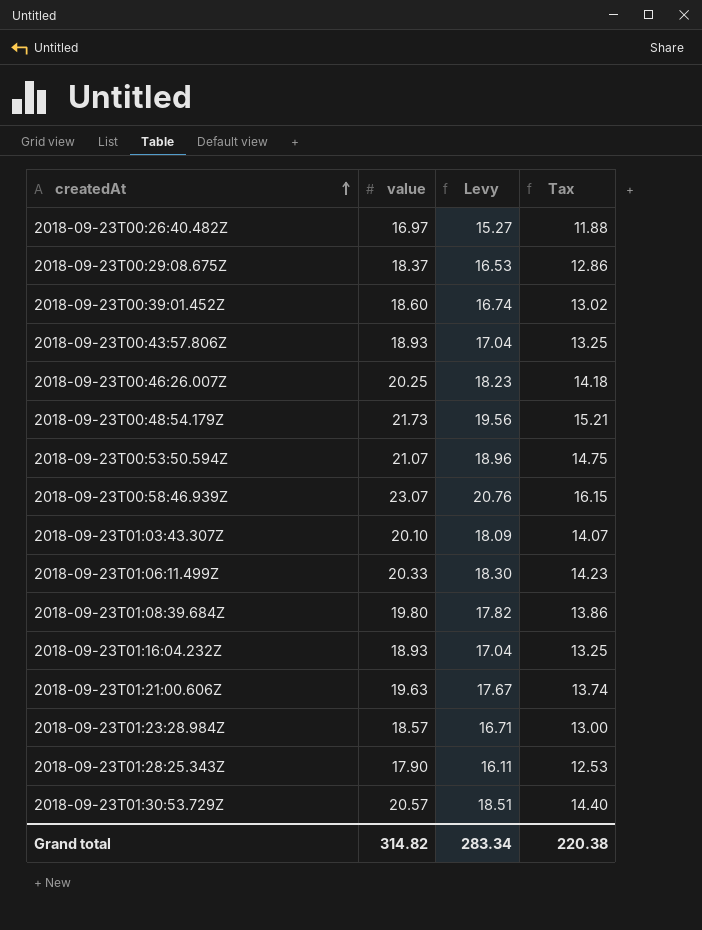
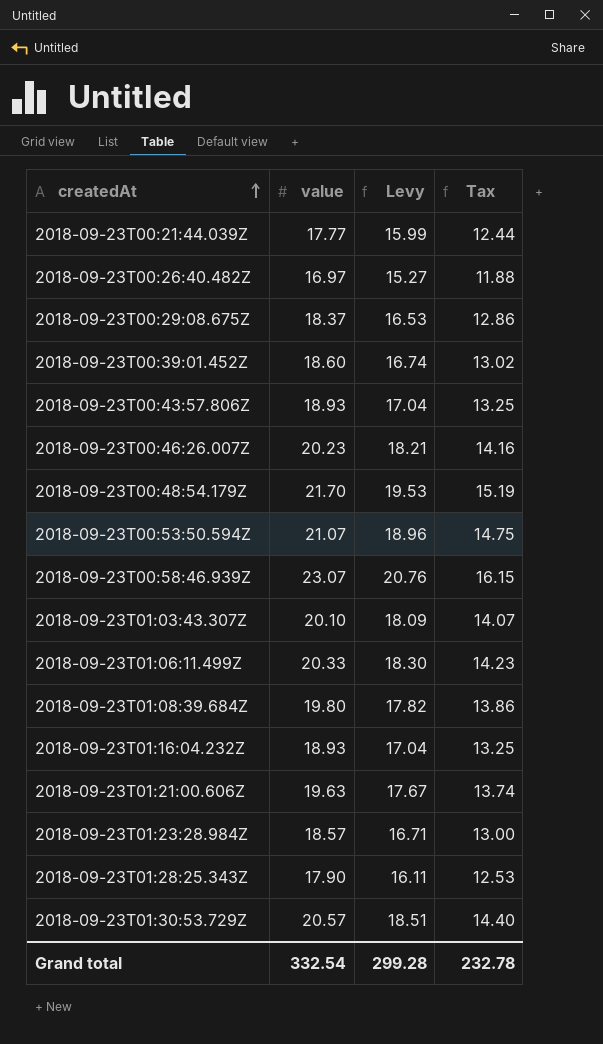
row 2018-09-23T00:21:44.039Z: none -> 17.77 | 15.99 | 12.44
2018-09-23T00:46:26.007Z | value: 20.25 -> 20.23
2018-09-23T00:46:26.007Z | Levy: 18.23 -> 18.21
2018-09-23T00:46:26.007Z | Tax: 14.18 -> 14.16
2018-09-23T00:48:54.179Z | value: 21.73 -> 21.70
2018-09-23T00:48:54.179Z | Levy: 19.56 -> 19.53
2018-09-23T00:48:54.179Z | Tax: 15.21 -> 15.19
Grand total | value: 314.82 -> 332.54
Grand total | Levy: 283.34 -> 299.28
Grand total | Tax: 220.38 -> 232.78

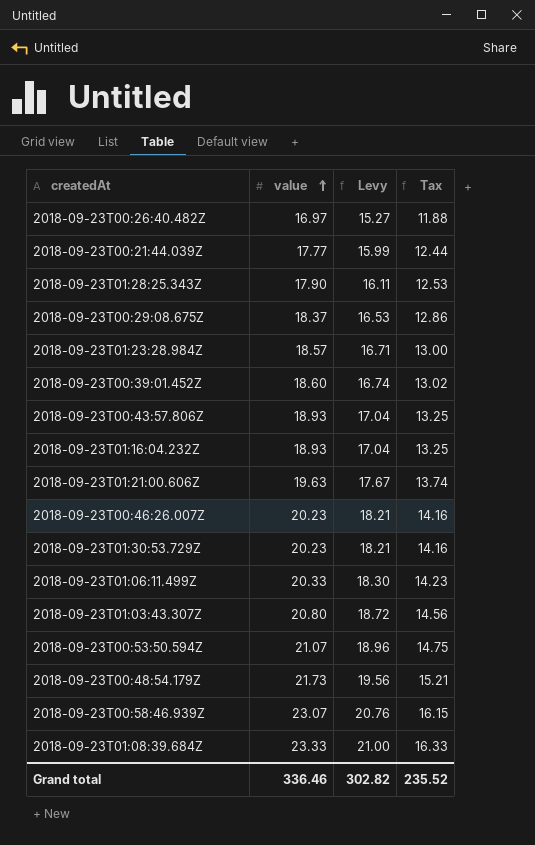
row order: createdAt ascending -> value ascending
2018-09-23T01:30:53.729Z | value: 20.57 -> 20.23
2018-09-23T01:30:53.729Z | Levy: 18.51 -> 18.21
2018-09-23T01:30:53.729Z | Tax: 14.40 -> 14.16
2018-09-23T01:03:43.307Z | value: 20.10 -> 20.80
2018-09-23T01:03:43.307Z | Levy: 18.09 -> 18.72
2018-09-23T01:03:43.307Z | Tax: 14.07 -> 14.56
2018-09-23T00:48:54.179Z | value: 21.70 -> 21.73
2018-09-23T00:48:54.179Z | Levy: 19.53 -> 19.56
2018-09-23T00:48:54.179Z | Tax: 15.19 -> 15.21
2018-09-23T01:08:39.684Z | value: 19.80 -> 23.33
2018-09-23T01:08:39.684Z | Levy: 17.82 -> 21.00
2018-09-23T01:08:39.684Z | Tax: 13.86 -> 16.33
Grand total | value: 332.54 -> 336.46
Grand total | Levy: 299.28 -> 302.82
Grand total | Tax: 232.78 -> 235.52

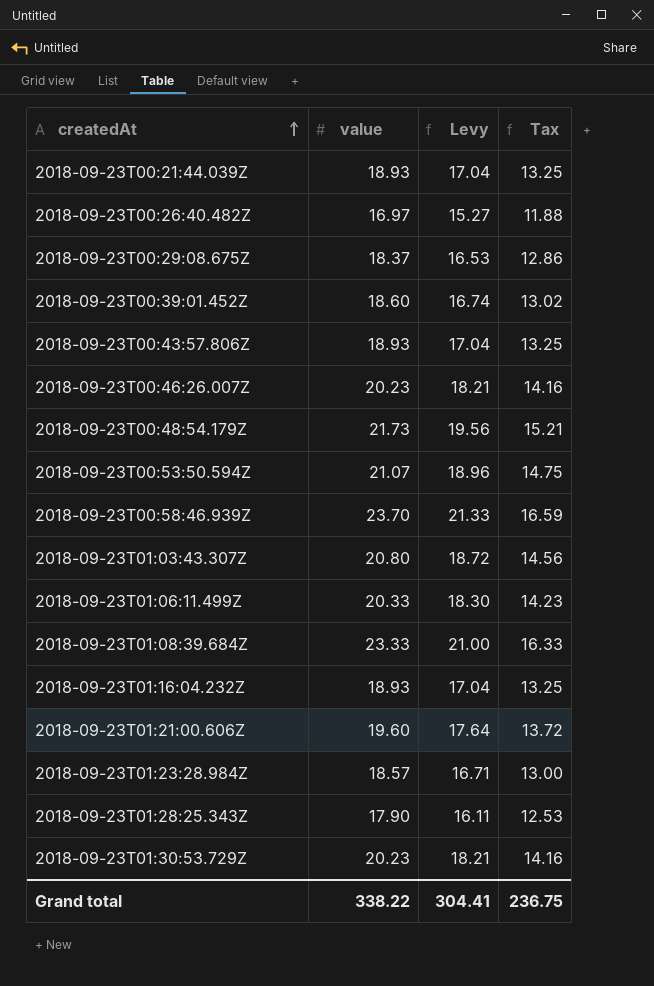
row order: value ascending -> createdAt ascending
2018-09-23T00:21:44.039Z | value: 17.77 -> 18.93
2018-09-23T00:21:44.039Z | Levy: 15.99 -> 17.04
2018-09-23T00:21:44.039Z | Tax: 12.44 -> 13.25
2018-09-23T00:58:46.939Z | value: 23.07 -> 23.70
2018-09-23T00:58:46.939Z | Levy: 20.76 -> 21.33
2018-09-23T00:58:46.939Z | Tax: 16.15 -> 16.59
2018-09-23T01:21:00.606Z | value: 19.63 -> 19.60
2018-09-23T01:21:00.606Z | Levy: 17.67 -> 17.64
2018-09-23T01:21:00.606Z | Tax: 13.74 -> 13.72
Grand total | value: 336.46 -> 338.22
Grand total | Levy: 302.82 -> 304.41
Grand total | Tax: 235.52 -> 236.75

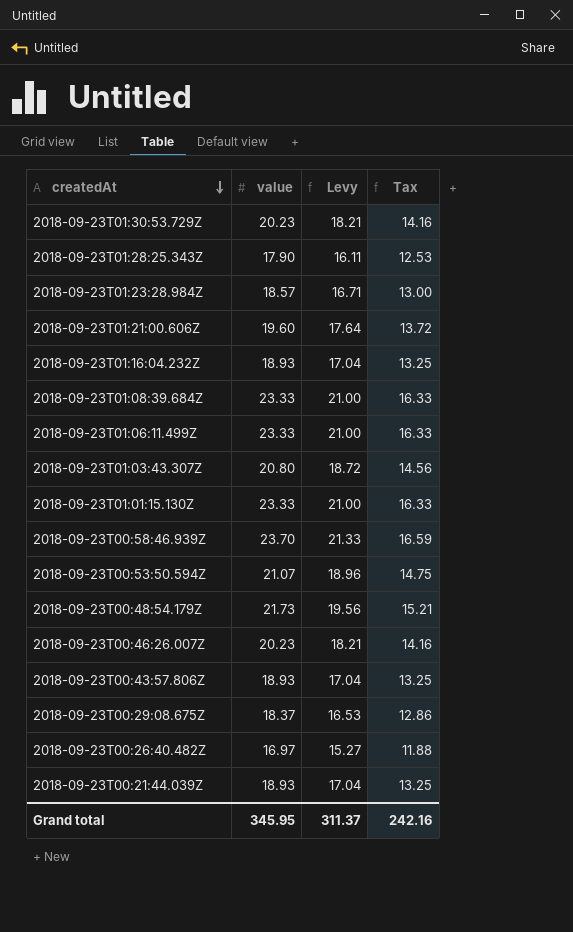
row order: createdAt ascending -> createdAt descending
row 2018-09-23T00:39:01.452Z: 18.60 | 16.74 | 13.02 -> none
2018-09-23T01:06:11.499Z | value: 20.33 -> 23.33
2018-09-23T01:06:11.499Z | Levy: 18.30 -> 21.00
2018-09-23T01:06:11.499Z | Tax: 14.23 -> 16.33
row 2018-09-23T01:01:15.130Z: none -> 23.33 | 21.00 | 16.33
Grand total | value: 338.22 -> 345.95
Grand total | Levy: 304.41 -> 311.37
Grand total | Tax: 236.75 -> 242.16

